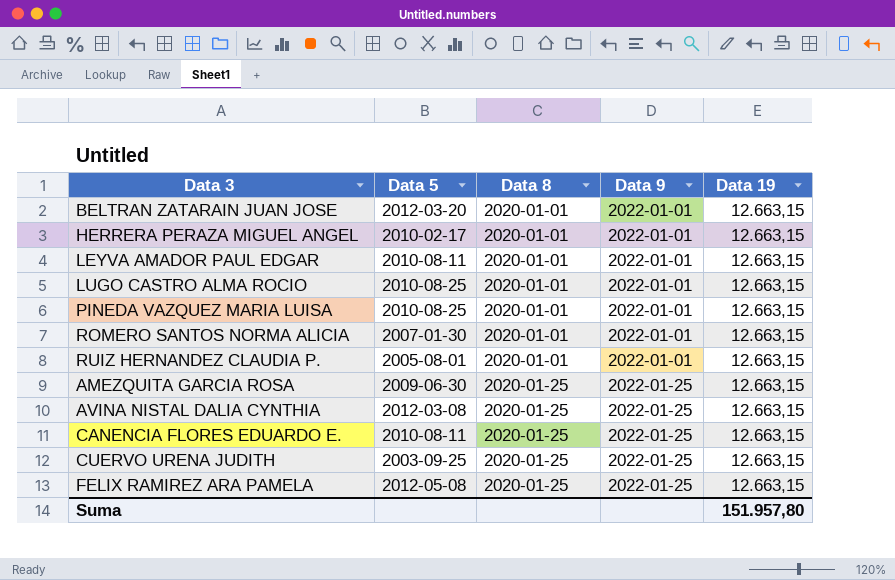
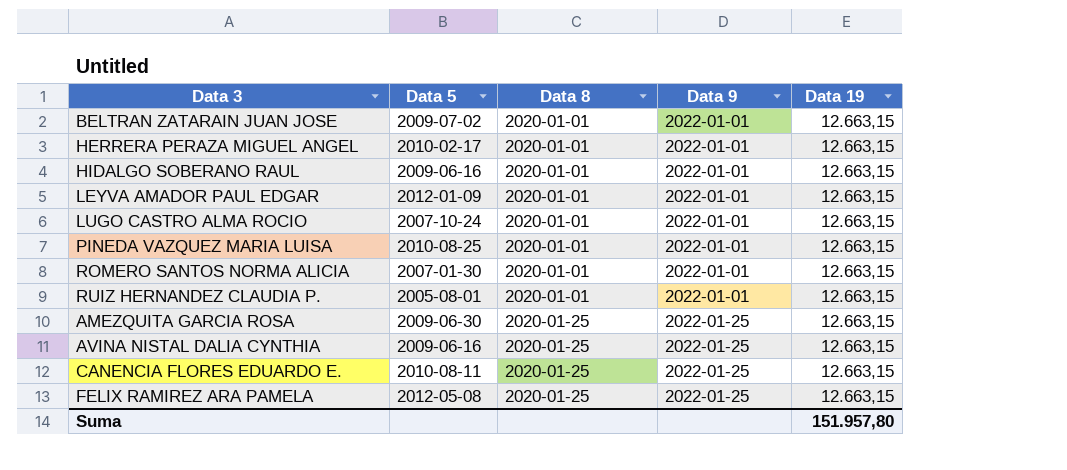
row CUERVO URENA JUDITH: 2003-09-25 | 2020-01-25 | 2022-01-25 | 12.663,15 -> none
BELTRAN ZATARAIN JUAN JOSE | Data 5: 2012-03-20 -> 2009-07-02
row HIDALGO SOBERANO RAUL: none -> 2009-06-16 | 2020-01-01 | 2022-01-01 | 12.663,15
LEYVA AMADOR PAUL EDGAR | Data 5: 2010-08-11 -> 2012-01-09
LUGO CASTRO ALMA ROCIO | Data 5: 2010-08-25 -> 2007-10-24
AVINA NISTAL DALIA CYNTHIA | Data 5: 2012-03-08 -> 2009-06-16

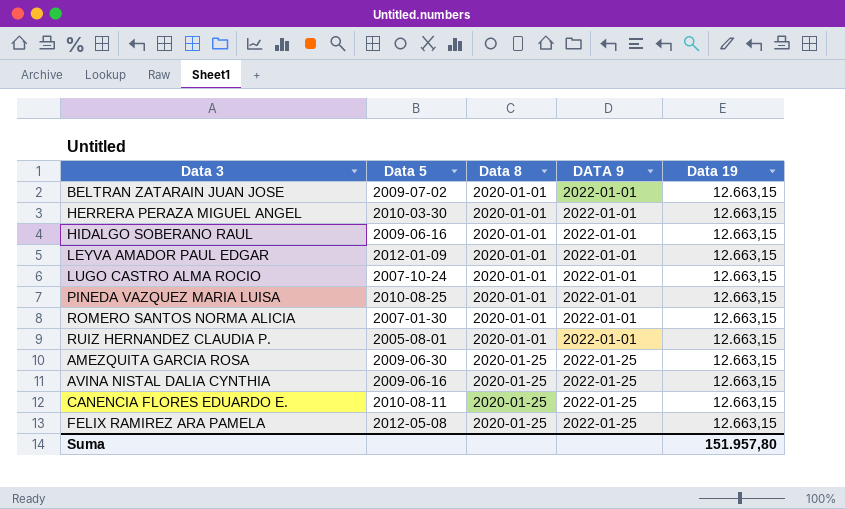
column name: Data 9 -> DATA 9
HERRERA PERAZA MIGUEL ANGEL | Data 5: 2010-02-17 -> 2010-03-30

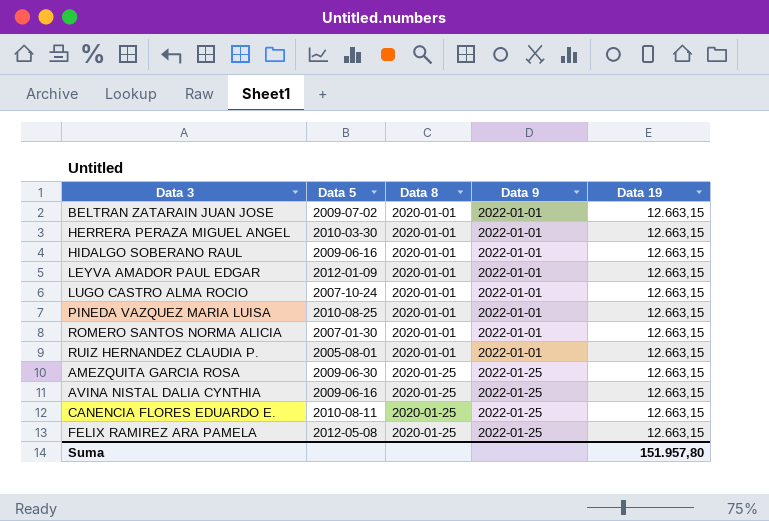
column name: DATA 9 -> Data 9

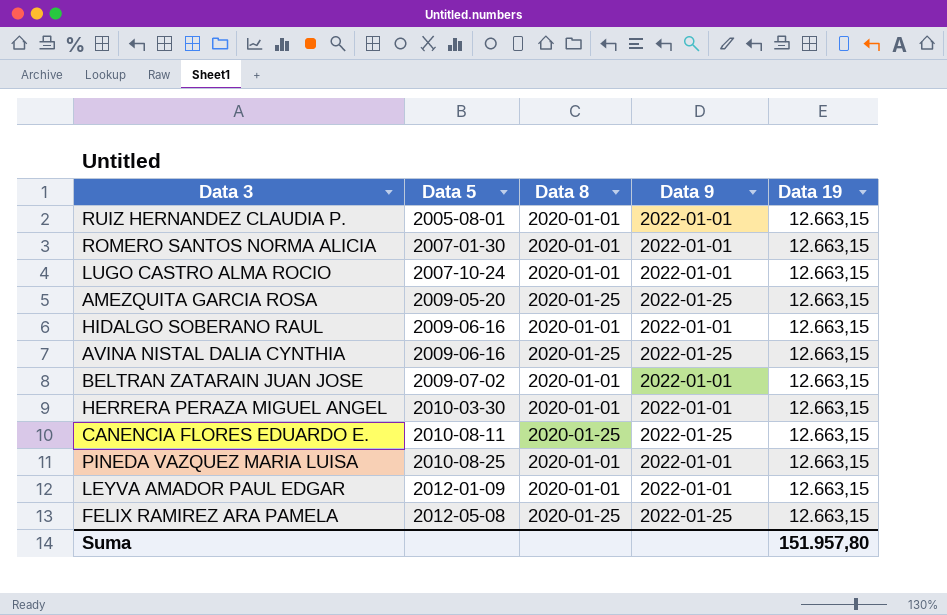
row order: Data 8 ascending -> Data 5 ascending
AMEZQUITA GARCIA ROSA | Data 5: 2009-06-30 -> 2009-05-20

